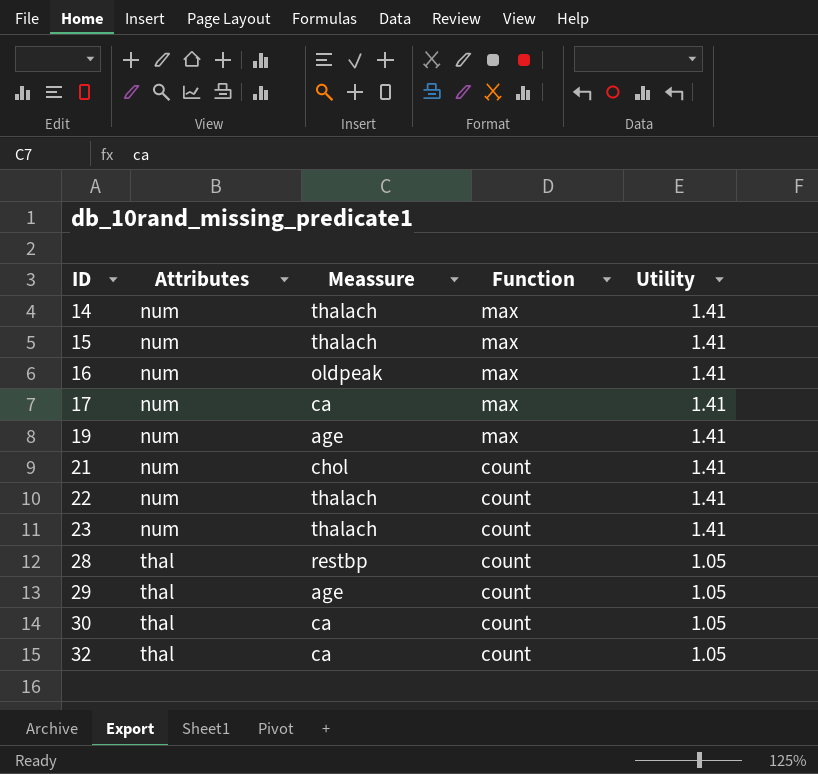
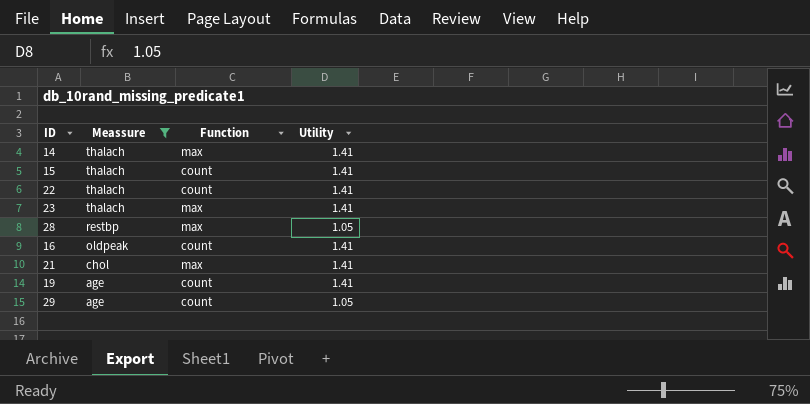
filter: none -> Meassure != ca
row order: ID ascending -> Meassure descending
column Attributes | position: 2 -> none
15 | Function: max -> count
23 | Function: count -> max
28 | Function: count -> max
16 | Function: max -> count
21 | Function: count -> max
19 | Function: max -> count

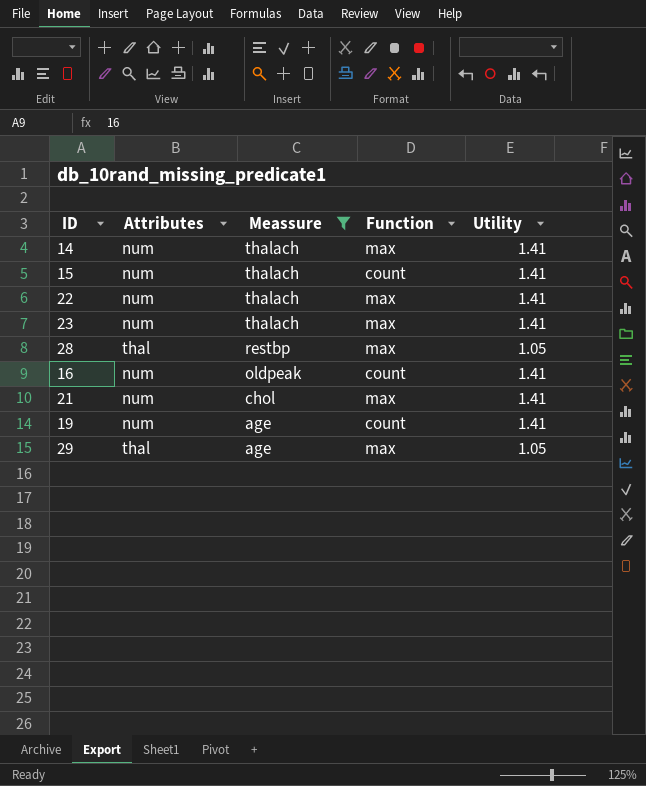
column Attributes | position: none -> 2
22 | Function: count -> max
29 | Function: count -> max

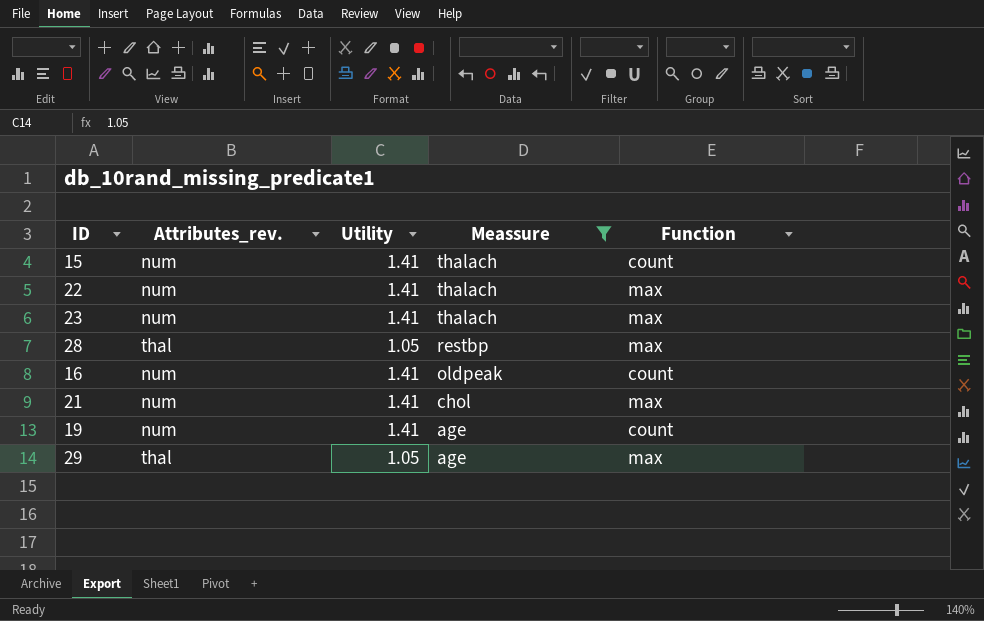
column name: Attributes -> Attributes_rev.
column Utility | position: 5 -> 3
row 14: num | thalach | max | 1.41 -> none

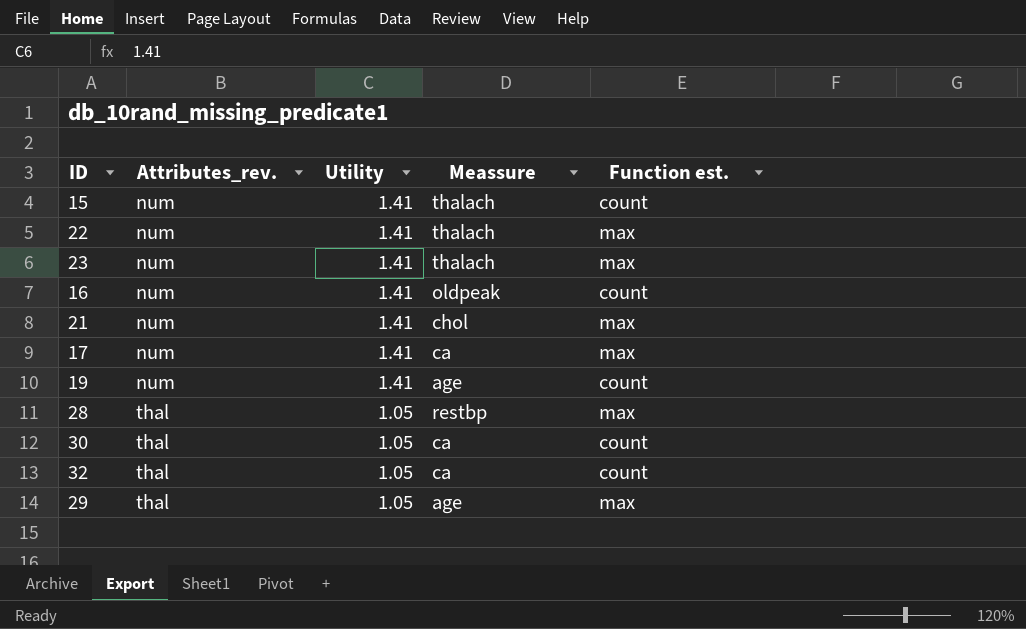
filter: Meassure != ca -> none
row order: Meassure descending -> Attributes_rev. ascending
column name: Function -> Function est.

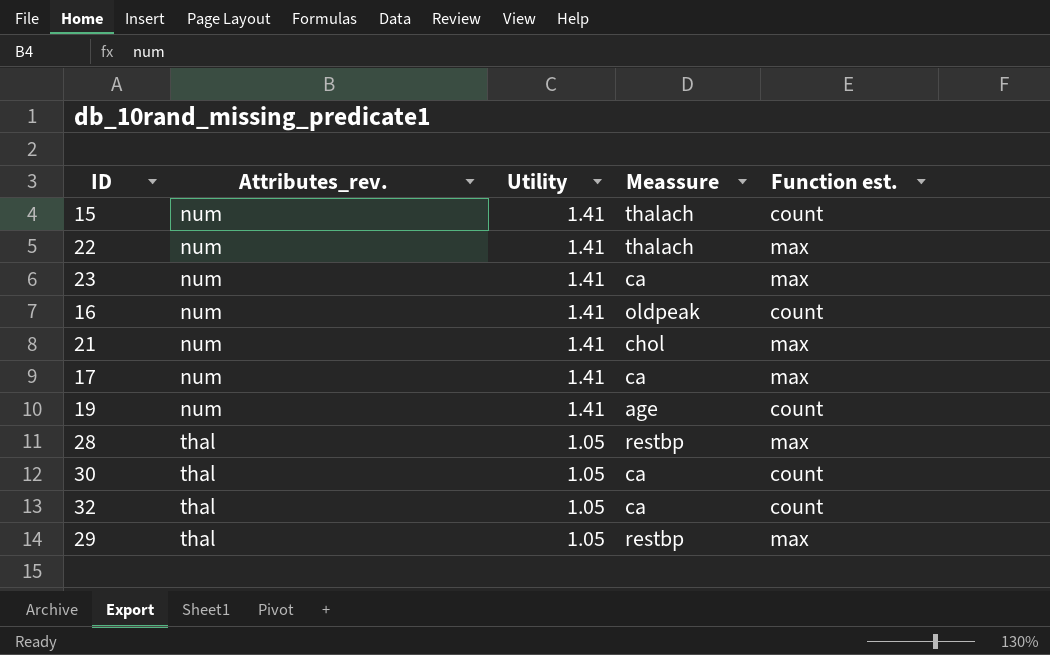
23 | Meassure: thalach -> ca
29 | Meassure: age -> restbp

